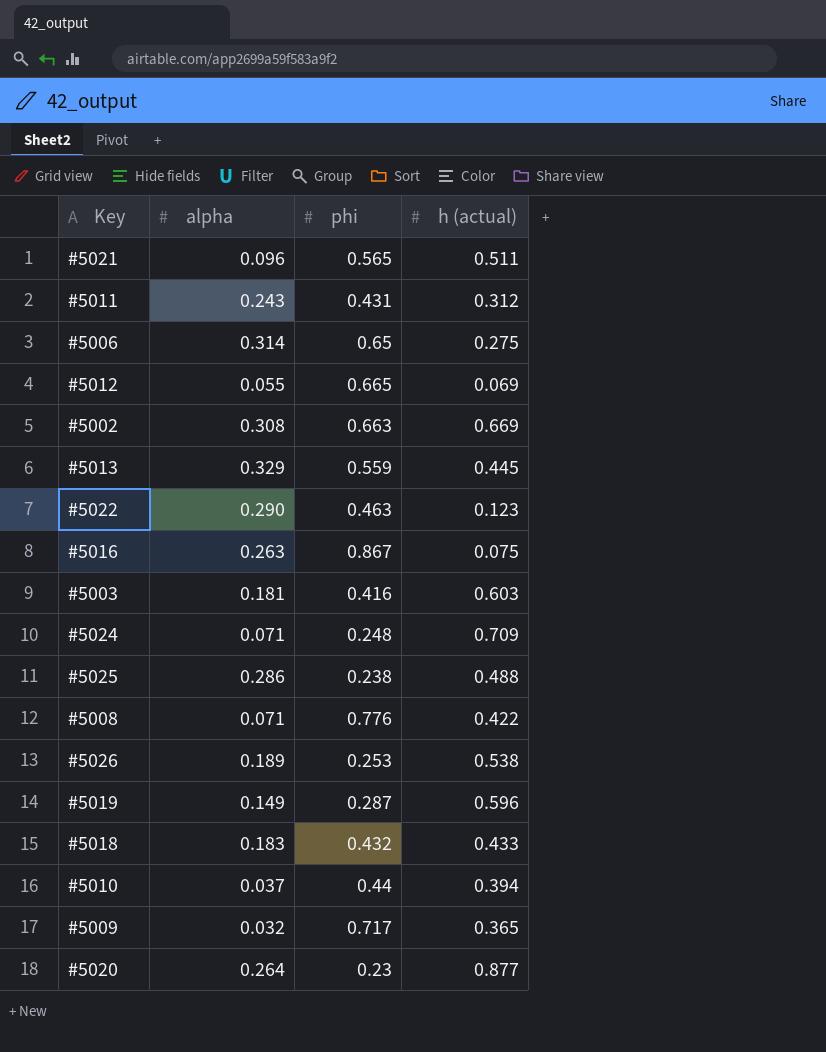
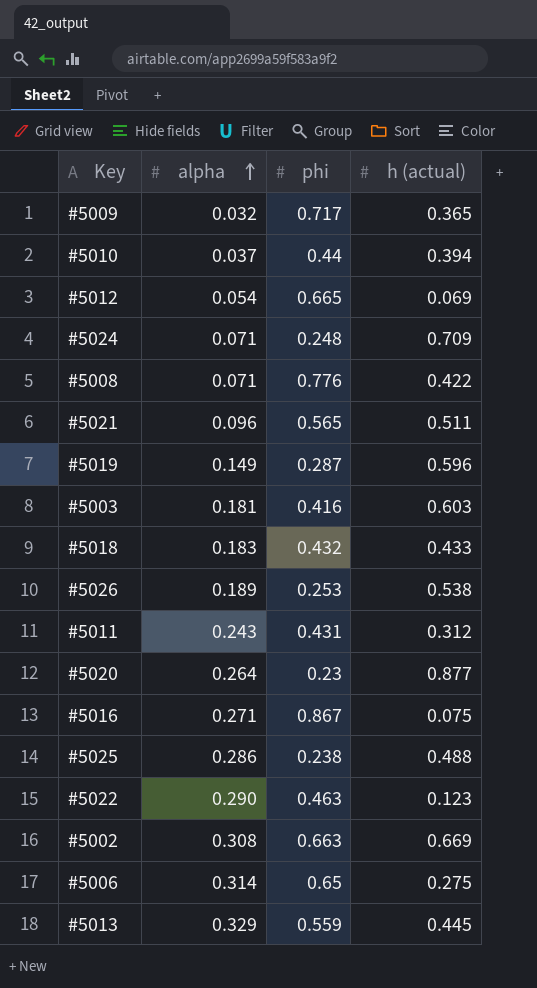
row order: none -> alpha ascending
#5012 | alpha: 0.055 -> 0.054
#5016 | alpha: 0.263 -> 0.271

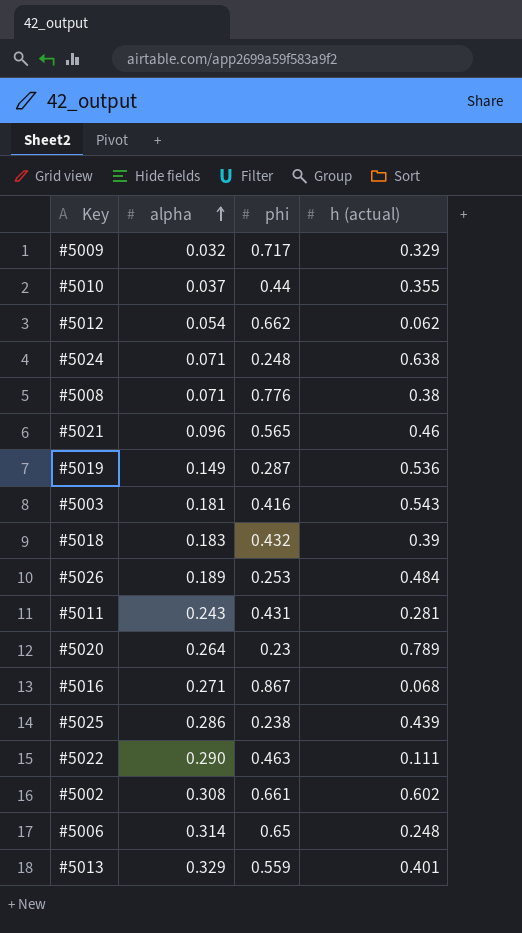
#5009 | h (actual): 0.365 -> 0.329
#5010 | h (actual): 0.394 -> 0.355
#5012 | phi: 0.665 -> 0.662
#5012 | h (actual): 0.069 -> 0.062
#5024 | h (actual): 0.709 -> 0.638
#5008 | h (actual): 0.422 -> 0.38
#5021 | h (actual): 0.511 -> 0.46
#5019 | h (actual): 0.596 -> 0.536
#5003 | h (actual): 0.603 -> 0.543
#5018 | h (actual): 0.433 -> 0.39
#5026 | h (actual): 0.538 -> 0.484
#5011 | h (actual): 0.312 -> 0.281
#5020 | h (actual): 0.877 -> 0.789
#5016 | h (actual): 0.075 -> 0.068
#5025 | h (actual): 0.488 -> 0.439
#5022 | h (actual): 0.123 -> 0.111
#5002 | phi: 0.663 -> 0.661
#5002 | h (actual): 0.669 -> 0.602
#5006 | h (actual): 0.275 -> 0.248
#5013 | h (actual): 0.445 -> 0.401

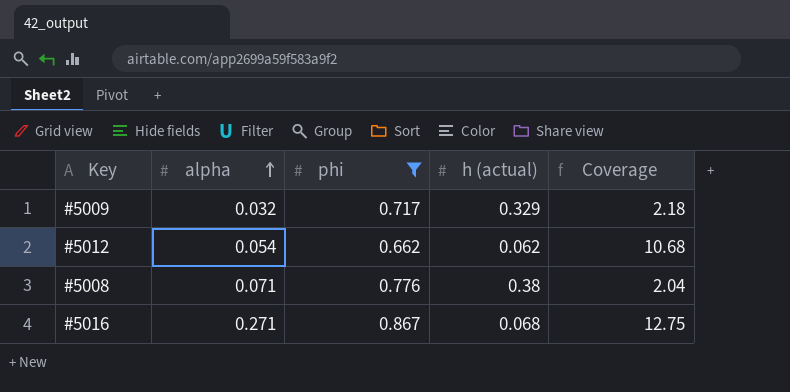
filter: none -> phi >= 0.662
column Coverage | formula: none -> [phi] / [h (actual)]

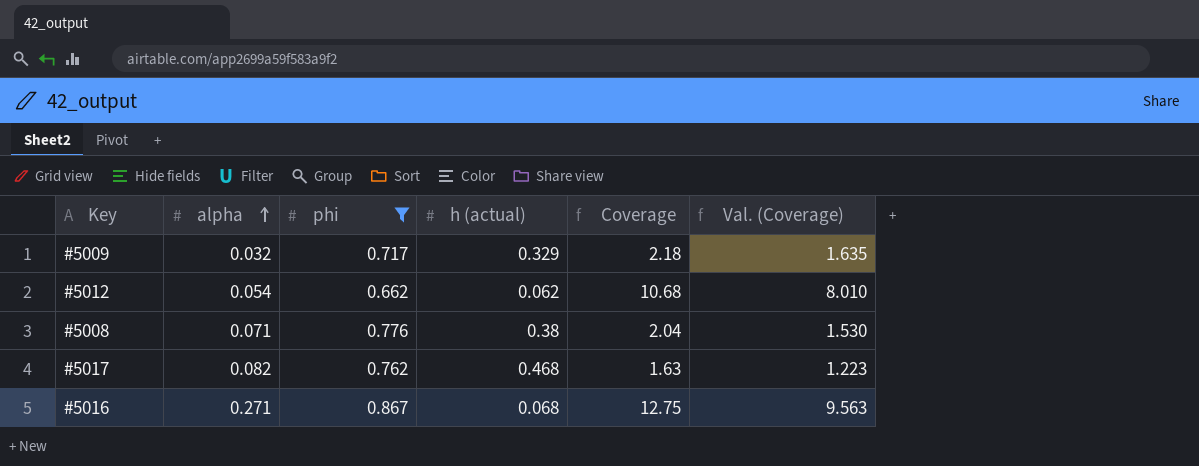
column Val. (Coverage) | formula: none -> [Coverage] * 0.75
row #5017: none -> 0.082 | 0.762 | 0.468 | 1.63 | 1.223

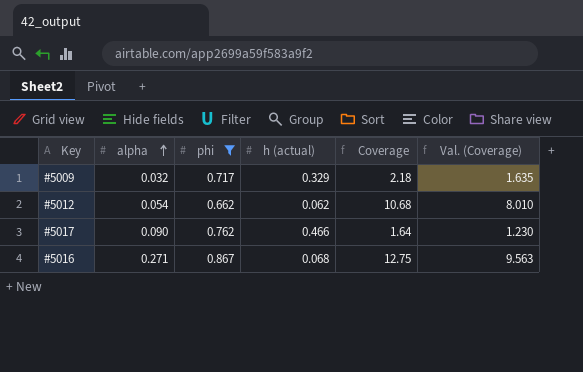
row #5008: 0.071 | 0.776 | 0.38 | 2.04 | 1.530 -> none
#5017 | alpha: 0.082 -> 0.090
#5017 | h (actual): 0.468 -> 0.466
#5017 | Coverage: 1.63 -> 1.64
#5017 | Val. (Coverage): 1.223 -> 1.230

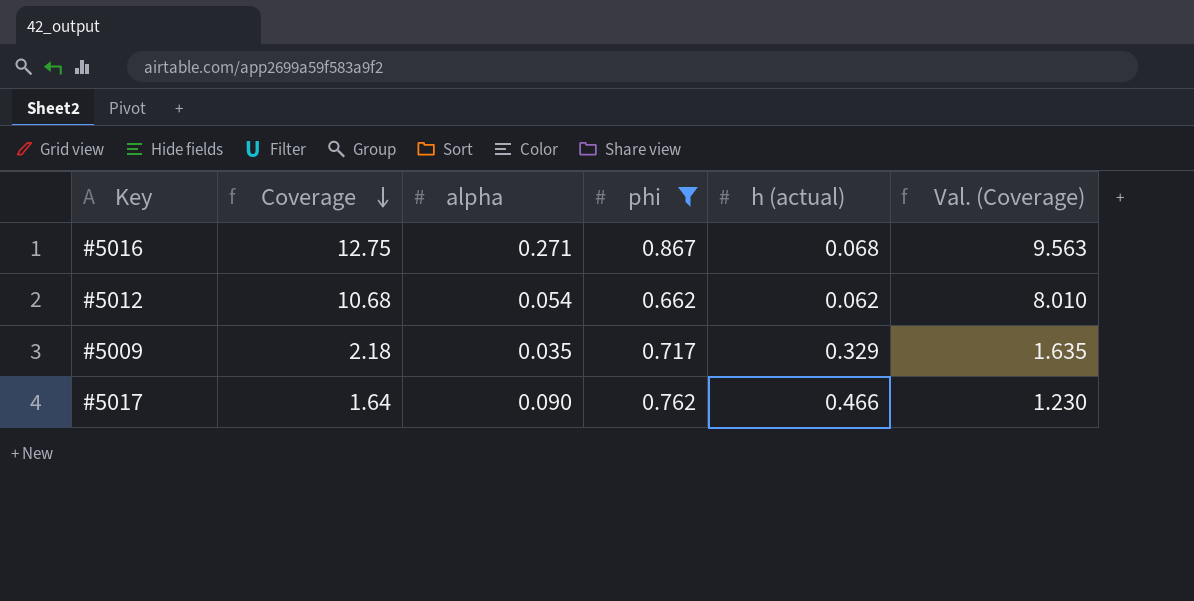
row order: alpha ascending -> Coverage descending
column Coverage | position: 5 -> 2
#5009 | alpha: 0.032 -> 0.035

